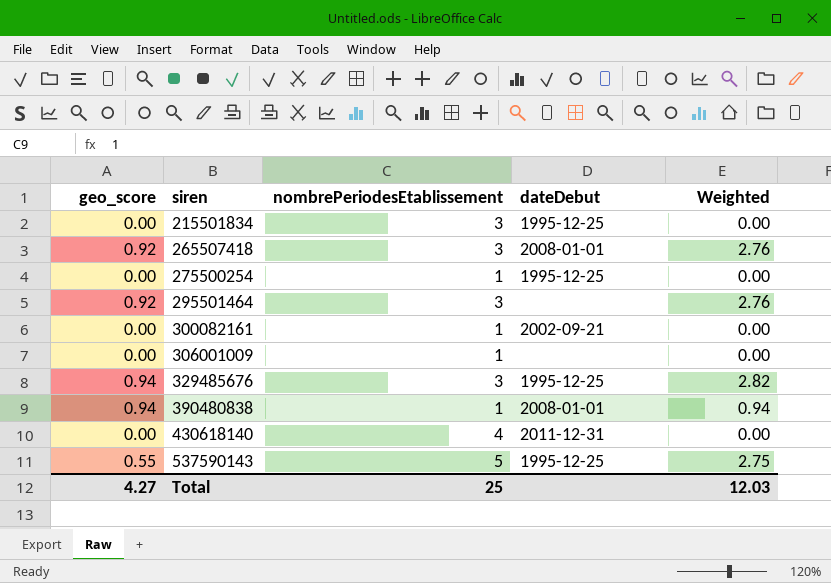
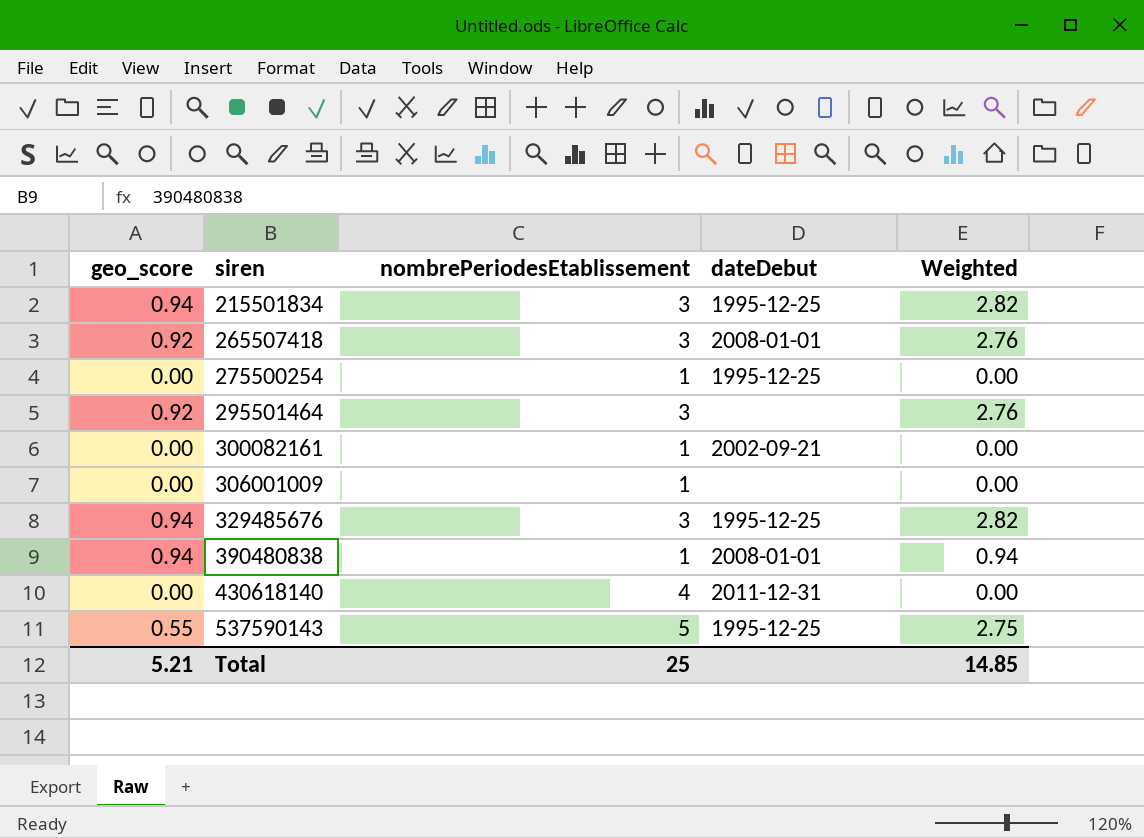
215501834 | geo_score: 0.00 -> 0.94
215501834 | Weighted: 0.00 -> 2.82
Total | geo_score: 4.27 -> 5.21
Total | Weighted: 12.03 -> 14.85

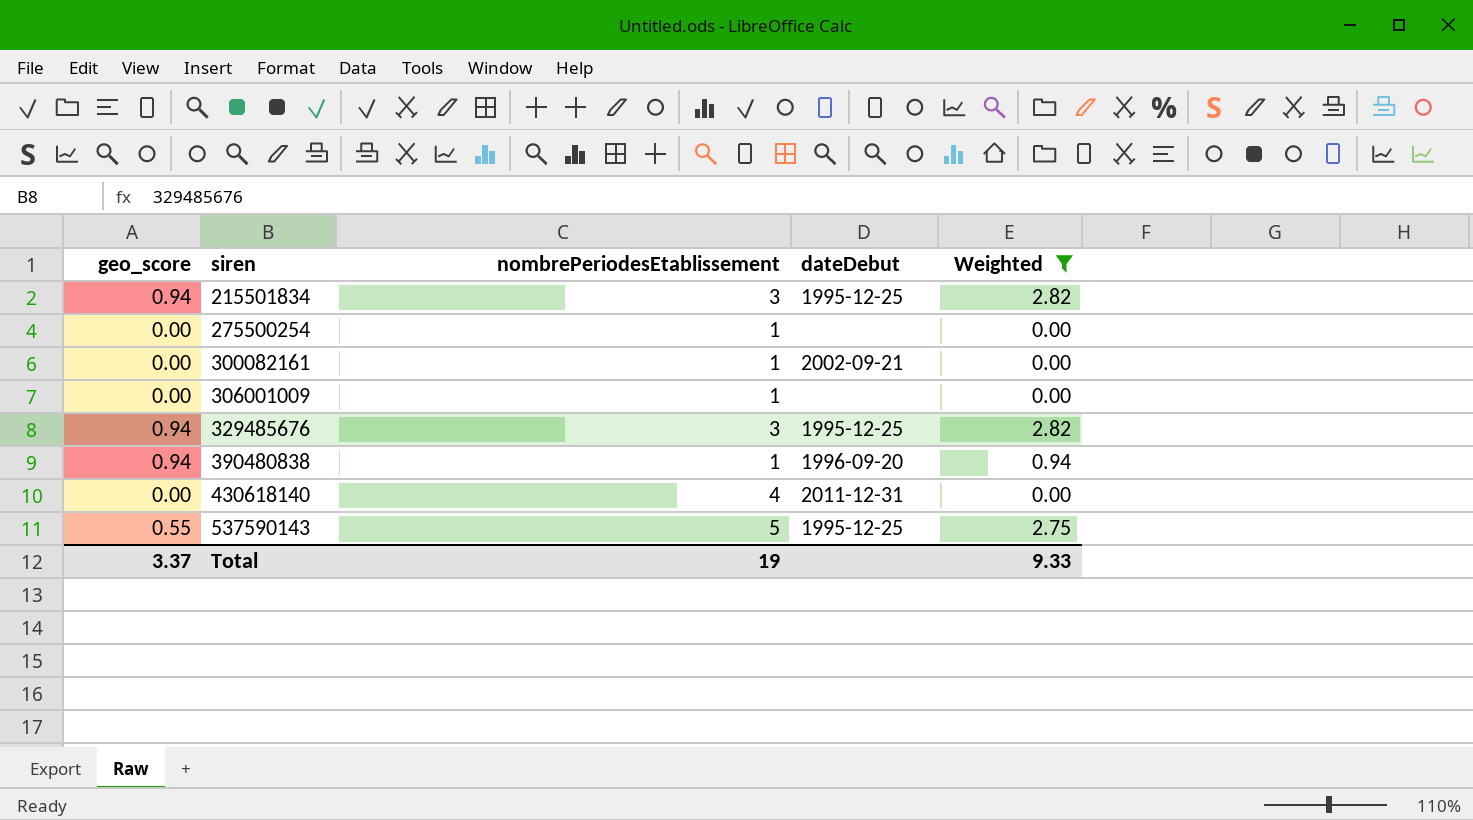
filter: none -> Weighted != 2.76
275500254 | dateDebut: 1995-12-25 -> none
390480838 | dateDebut: 2008-01-01 -> 1996-09-20
Total | geo_score: 5.21 -> 3.37
Total | nombrePeriodesEtablissement: 25 -> 19
Total | Weighted: 14.85 -> 9.33

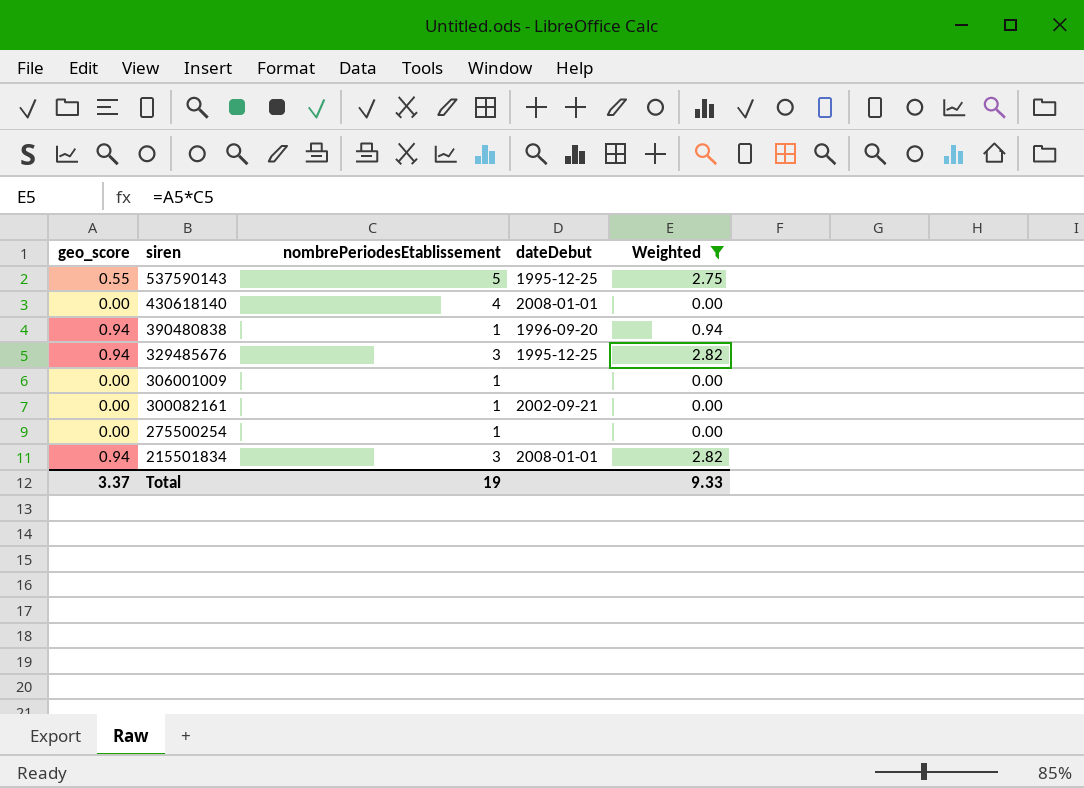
row order: siren ascending -> siren descending
430618140 | dateDebut: 2011-12-31 -> 2008-01-01
215501834 | dateDebut: 1995-12-25 -> 2008-01-01

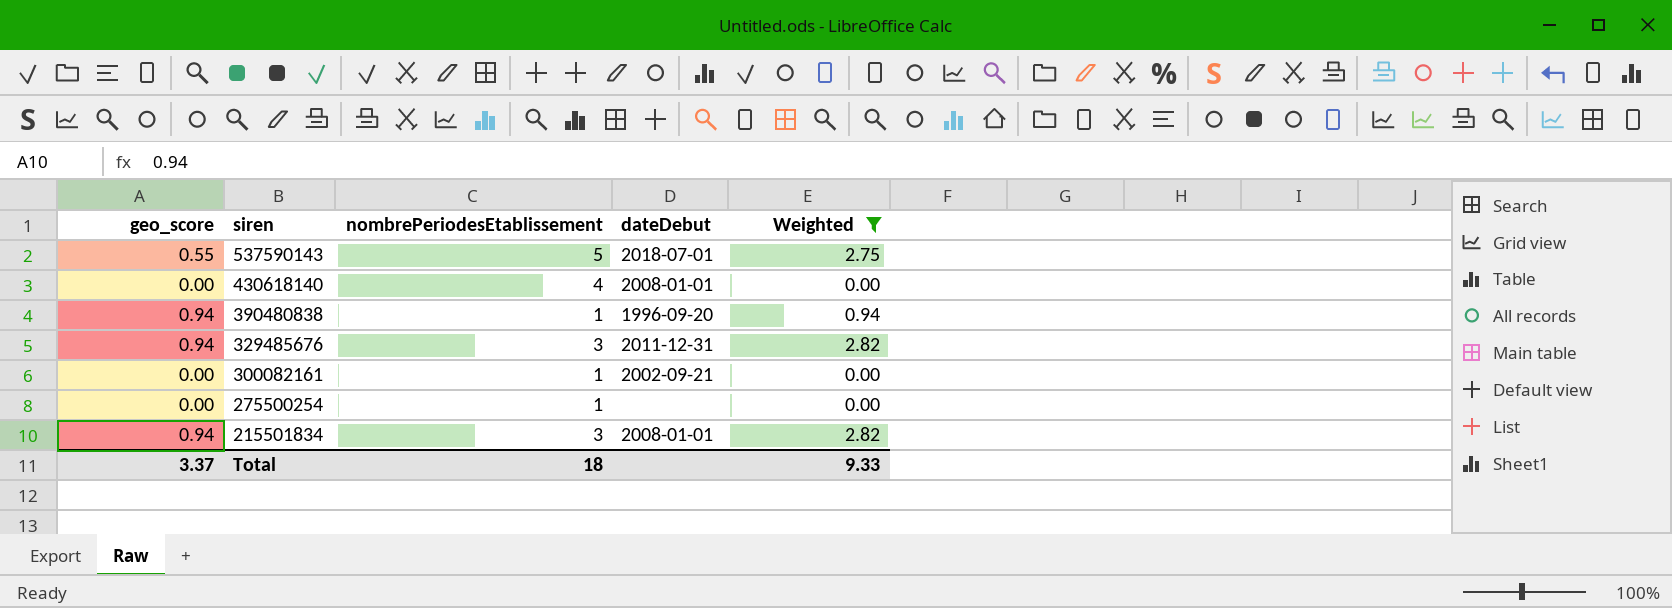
row 306001009: 0.00 | 1 | none | 0.00 -> none
537590143 | dateDebut: 1995-12-25 -> 2018-07-01
329485676 | dateDebut: 1995-12-25 -> 2011-12-31
Total | nombrePeriodesEtablissement: 19 -> 18

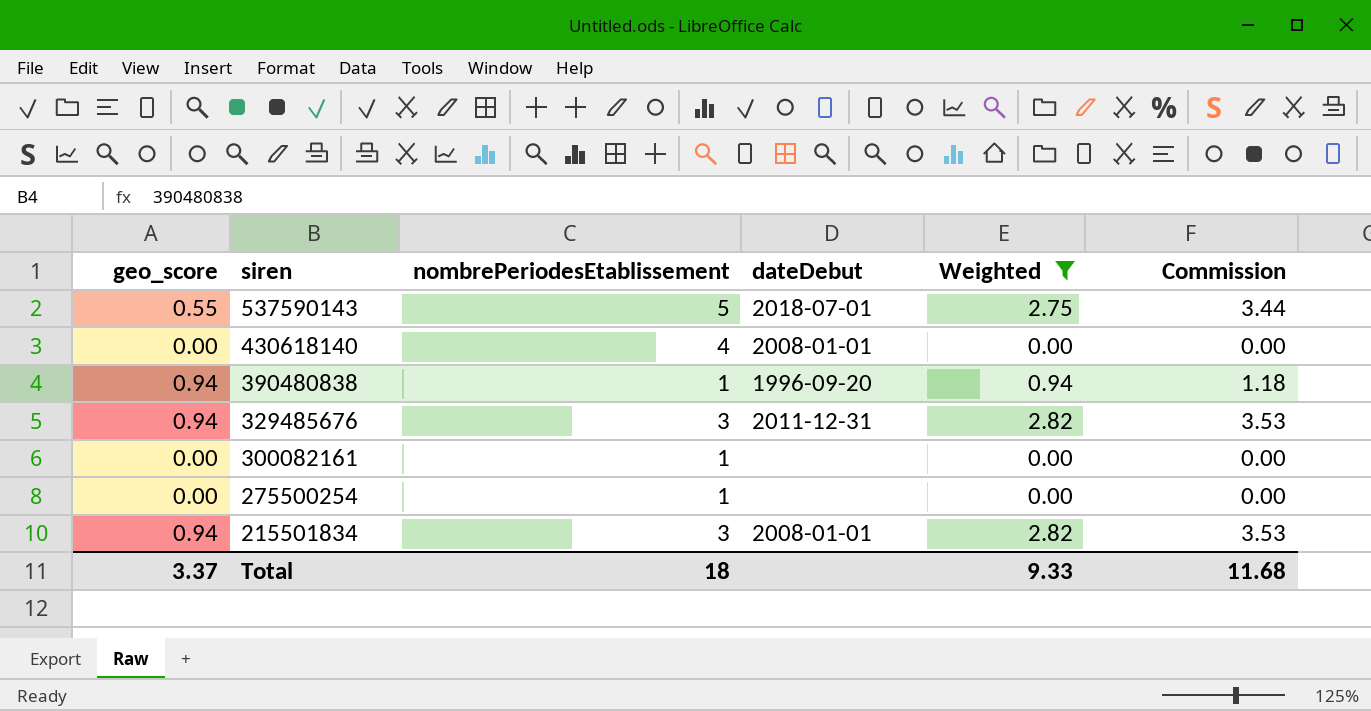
column Commission | formula: none -> [Weighted] * 1.25
300082161 | dateDebut: 2002-09-21 -> none

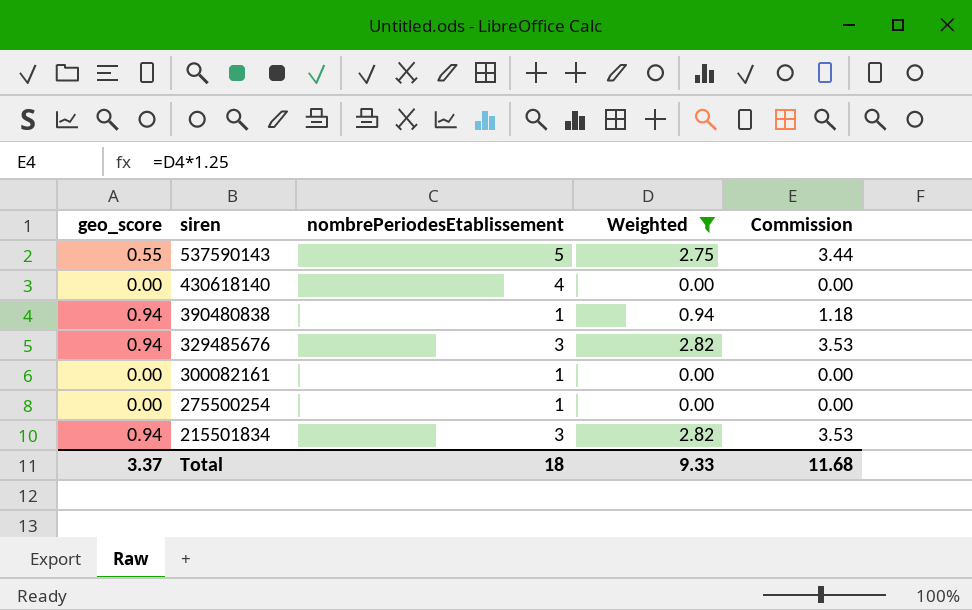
column dateDebut | position: 4 -> none

